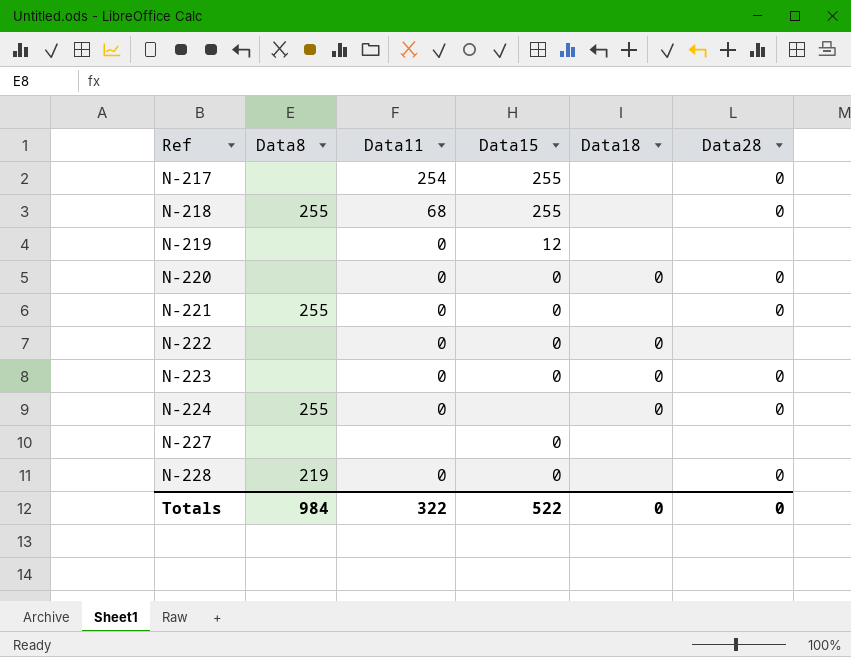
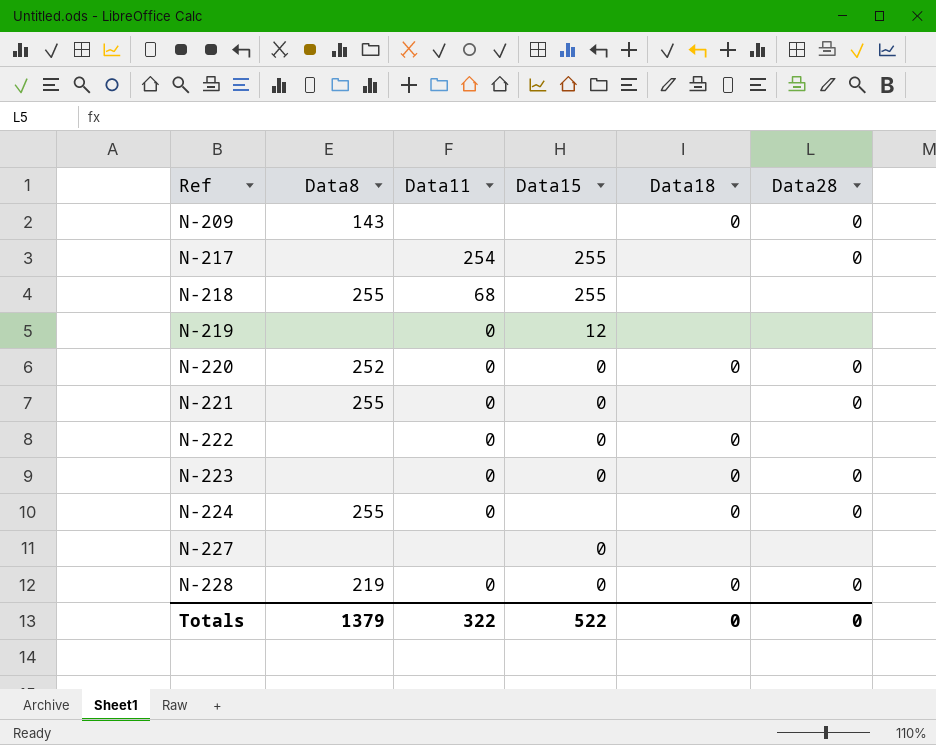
row N-209: none -> 143 | none | none | 0 | 0
N-218 | Data28: 0 -> none
N-220 | Data8: none -> 252
N-228 | Data18: none -> 0
Totals | Data8: 984 -> 1379

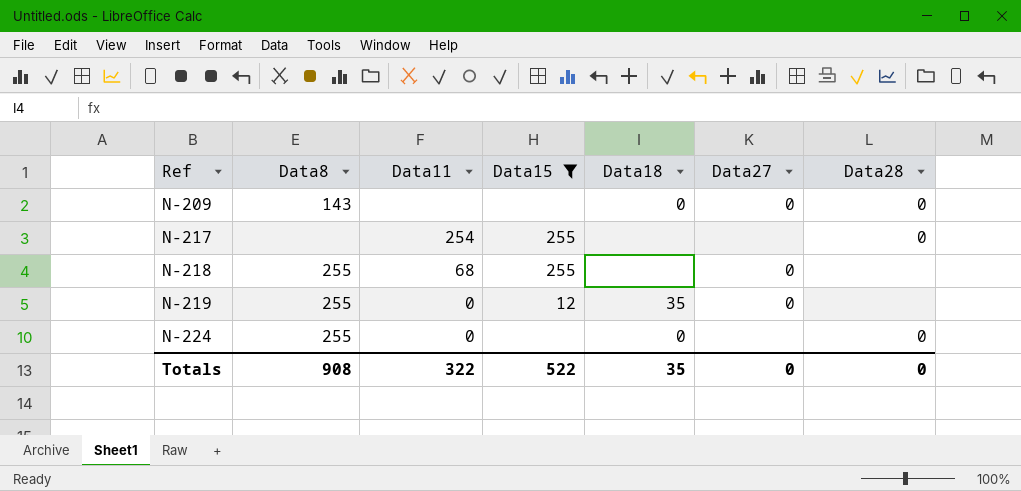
filter: none -> Data15 != 0
column Data27 | position: none -> 6
N-219 | Data8: none -> 255
N-219 | Data18: none -> 35
Totals | Data8: 1379 -> 908
Totals | Data18: 0 -> 35

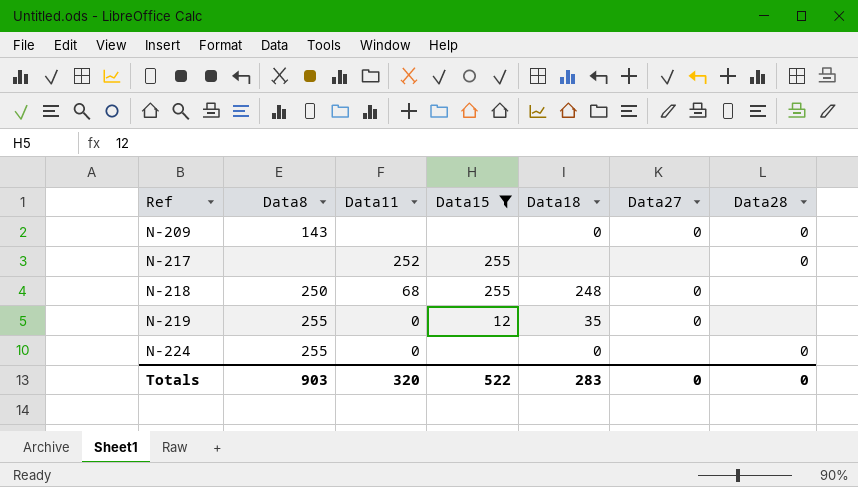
N-217 | Data11: 254 -> 252
N-218 | Data8: 255 -> 250
N-218 | Data18: none -> 248
Totals | Data8: 908 -> 903
Totals | Data11: 322 -> 320
Totals | Data18: 35 -> 283

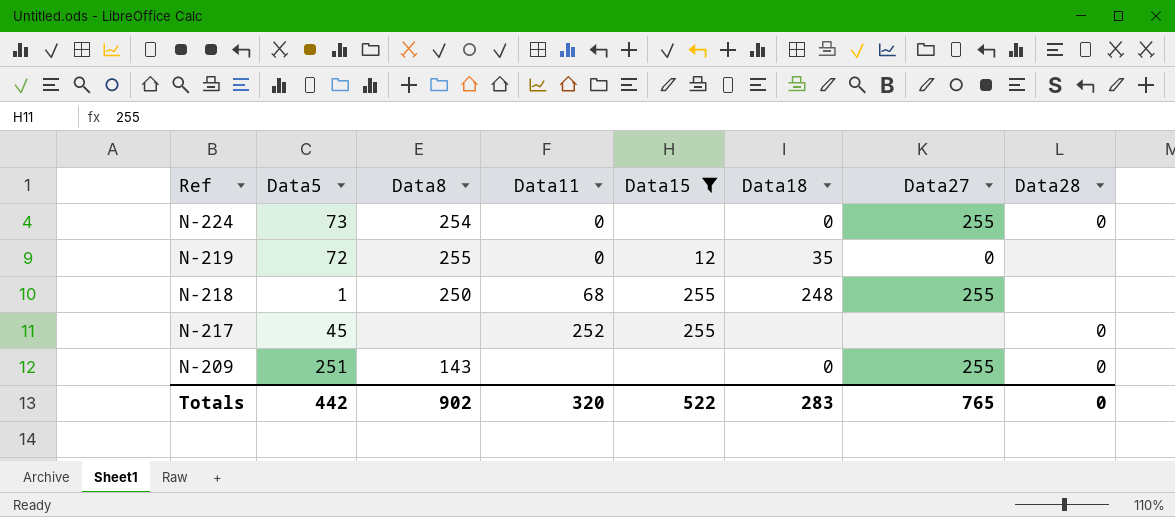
row order: Ref ascending -> Ref descending
column Data5 | position: none -> 2
N-224 | Data8: 255 -> 254
N-224 | Data27: none -> 255
N-218 | Data27: 0 -> 255
N-209 | Data27: 0 -> 255
Totals | Data8: 903 -> 902
Totals | Data27: 0 -> 765

